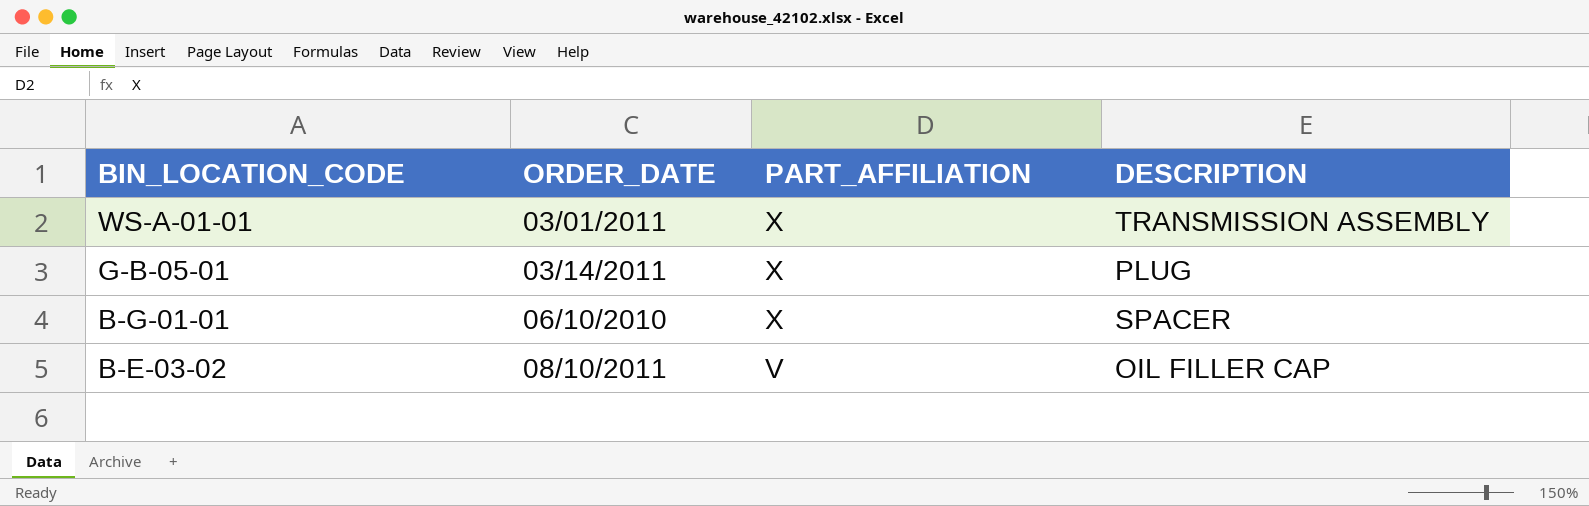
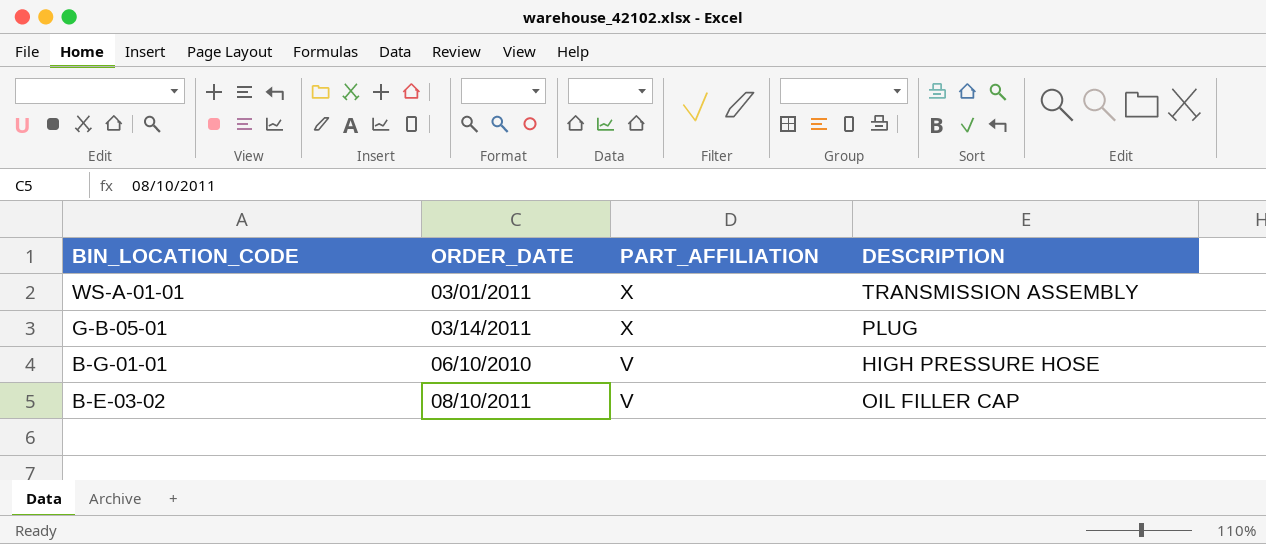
B-G-01-01 | PART_AFFILIATION: X -> V
B-G-01-01 | DESCRIPTION: SPACER -> HIGH PRESSURE HOSE

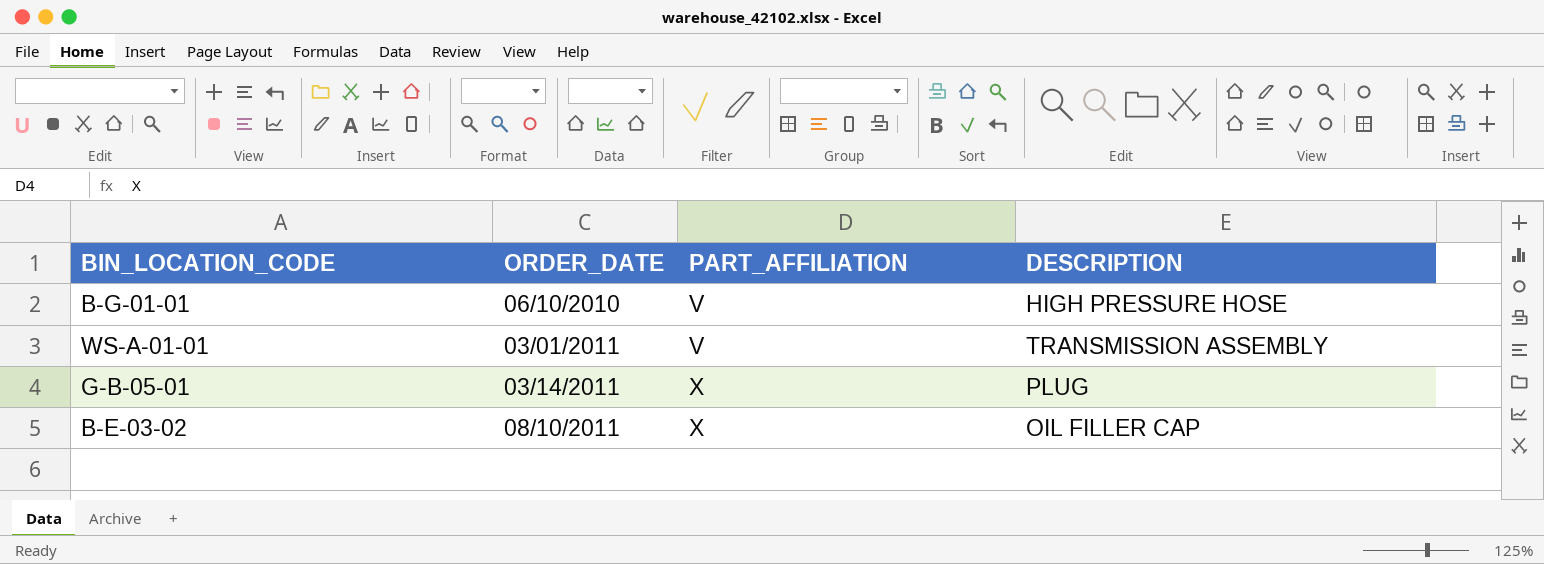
row order: BIN_LOCATION_CODE descending -> ORDER_DATE ascending
WS-A-01-01 | PART_AFFILIATION: X -> V
B-E-03-02 | PART_AFFILIATION: V -> X

